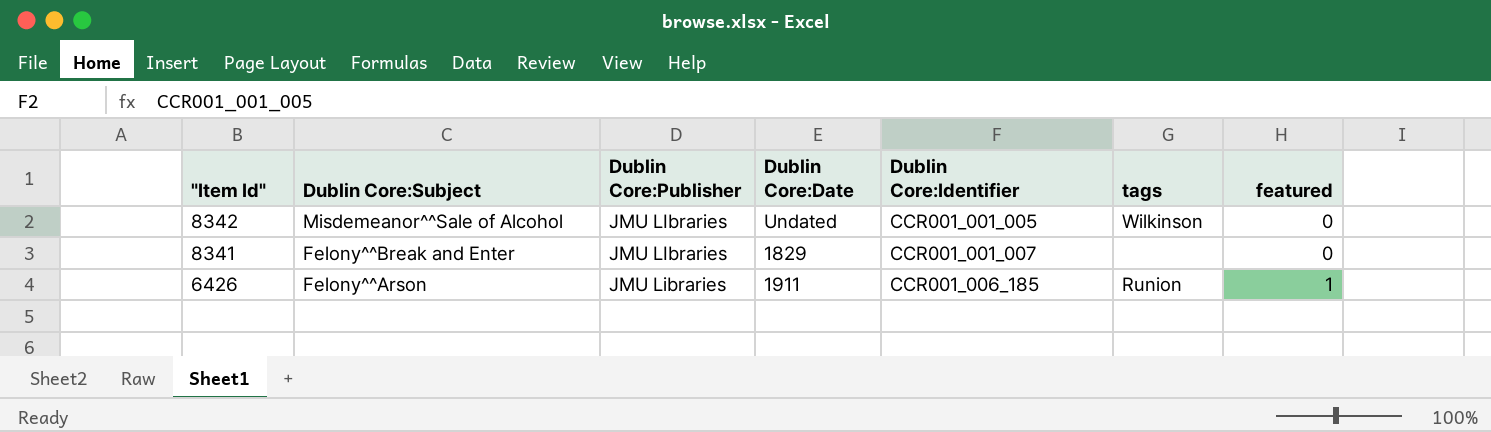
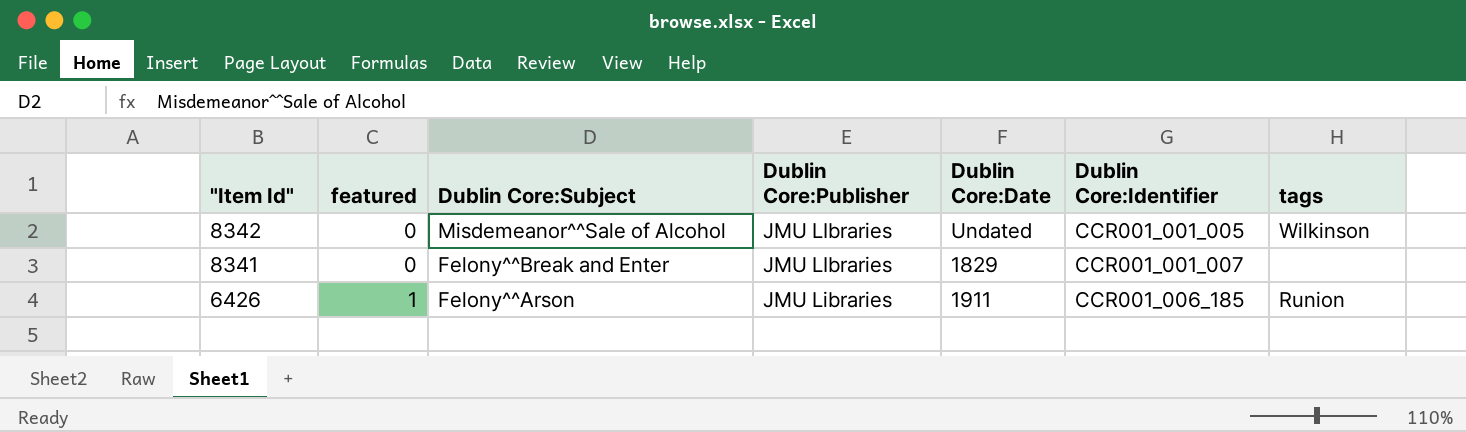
column featured | position: 7 -> 2

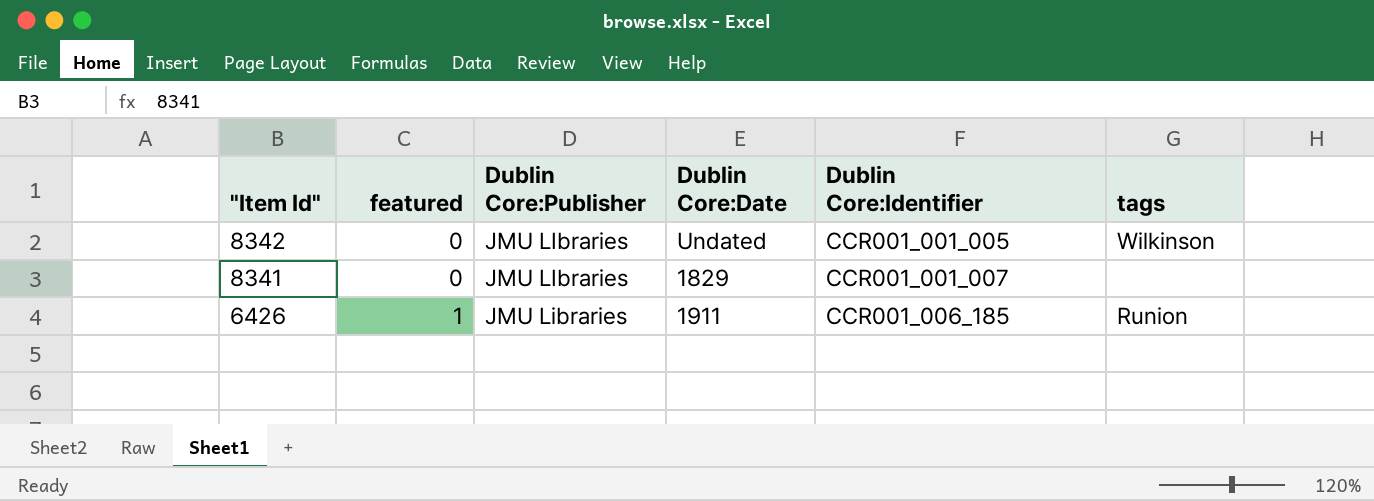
column Dublin Core:Subject | position: 3 -> none

